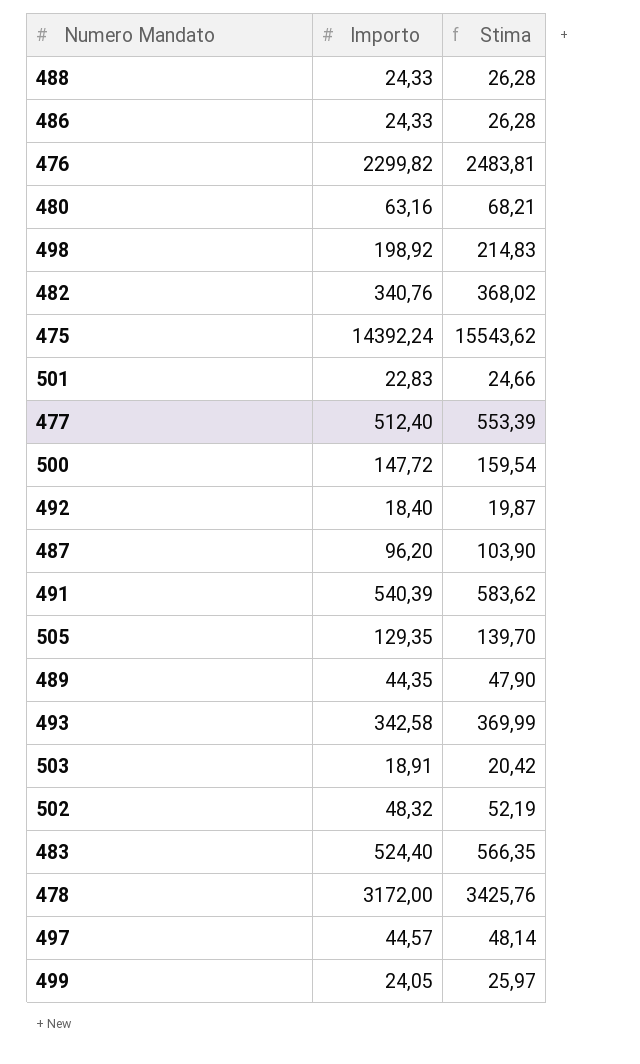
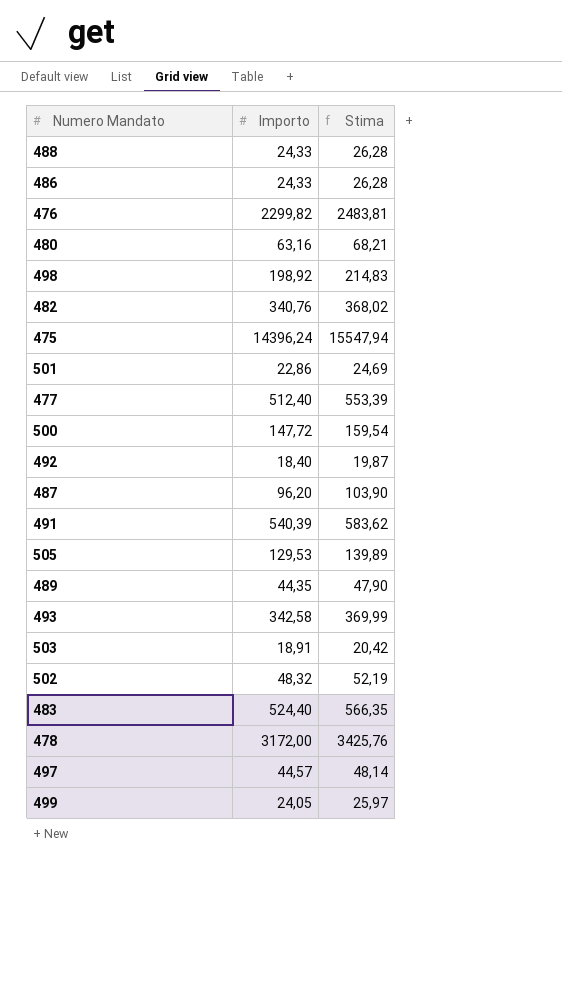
475 | Importo: 14392,24 -> 14396,24
475 | Stima: 15543,62 -> 15547,94
501 | Importo: 22,83 -> 22,86
501 | Stima: 24,66 -> 24,69
505 | Importo: 129,35 -> 129,53
505 | Stima: 139,70 -> 139,89

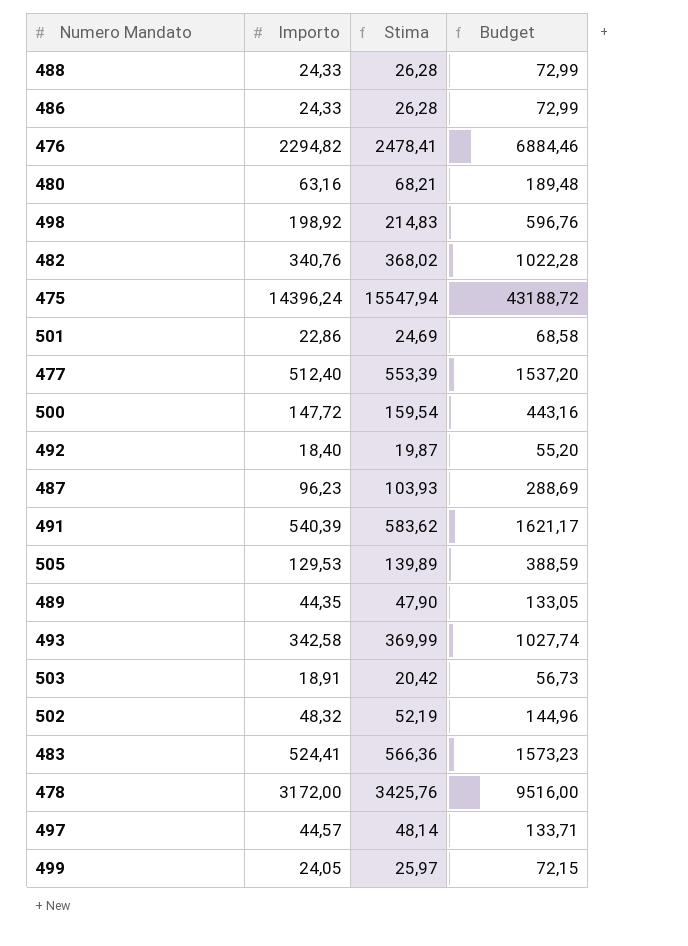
column Budget | formula: none -> [Importo] * 3
476 | Importo: 2299,82 -> 2294,82
476 | Stima: 2483,81 -> 2478,41
487 | Importo: 96,20 -> 96,23
487 | Stima: 103,90 -> 103,93
483 | Importo: 524,40 -> 524,41
483 | Stima: 566,35 -> 566,36

